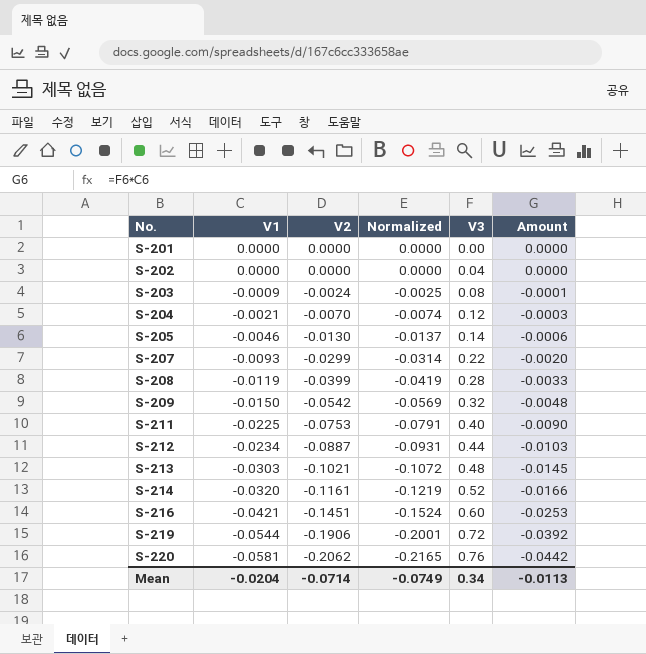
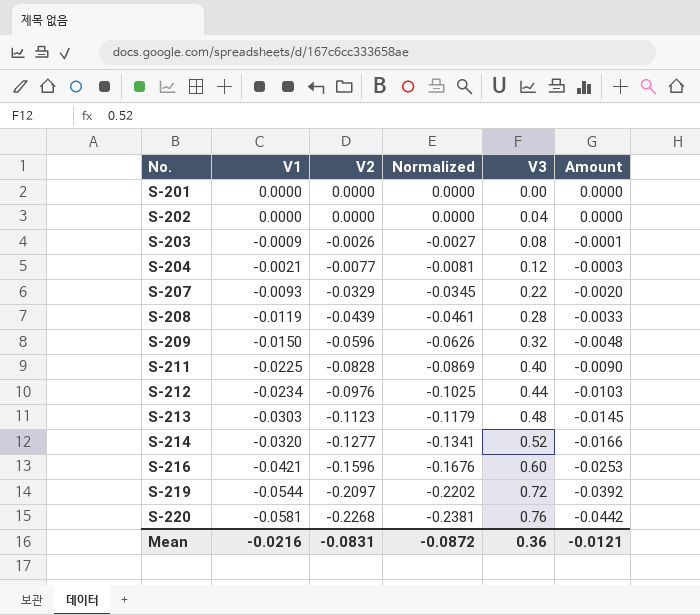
row S-205: -0.0046 | -0.0130 | -0.0137 | 0.14 | -0.0006 -> none
S-203 | V2: -0.0024 -> -0.0026
S-203 | Normalized: -0.0025 -> -0.0027
S-204 | V2: -0.0070 -> -0.0077
S-204 | Normalized: -0.0074 -> -0.0081
S-207 | V2: -0.0299 -> -0.0329
S-207 | Normalized: -0.0314 -> -0.0345
S-208 | V2: -0.0399 -> -0.0439
S-208 | Normalized: -0.0419 -> -0.0461
S-209 | V2: -0.0542 -> -0.0596
S-209 | Normalized: -0.0569 -> -0.0626
S-211 | V2: -0.0753 -> -0.0828
S-211 | Normalized: -0.0791 -> -0.0869
S-212 | V2: -0.0887 -> -0.0976
S-212 | Normalized: -0.0931 -> -0.1025
S-213 | V2: -0.1021 -> -0.1123
S-213 | Normalized: -0.1072 -> -0.1179
S-214 | V2: -0.1161 -> -0.1277
S-214 | Normalized: -0.1219 -> -0.1341
S-216 | V2: -0.1451 -> -0.1596
S-216 | Normalized: -0.1524 -> -0.1676
S-219 | V2: -0.1906 -> -0.2097
S-219 | Normalized: -0.2001 -> -0.2202
S-220 | V2: -0.2062 -> -0.2268
S-220 | Normalized: -0.2165 -> -0.2381
Mean | V1: -0.0204 -> -0.0216
Mean | V2: -0.0714 -> -0.0831
Mean | Normalized: -0.0749 -> -0.0872
Mean | V3: 0.34 -> 0.36
Mean | Amount: -0.0113 -> -0.0121

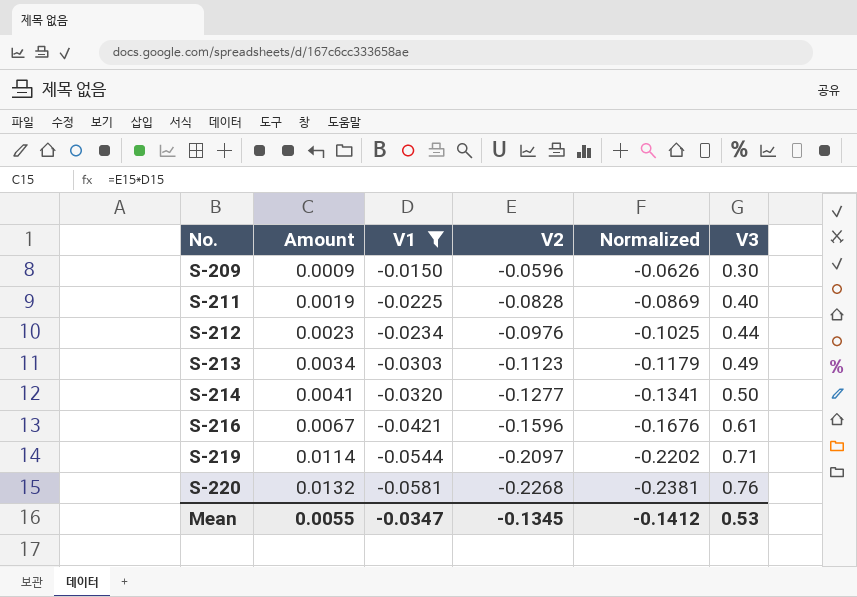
filter: none -> V1 <= -0.0150
column Amount | formula: [V1] * [V3] -> [V1] * [V2]
column Amount | position: 6 -> 2
S-209 | V3: 0.32 -> 0.30
S-213 | V3: 0.48 -> 0.49
S-214 | V3: 0.52 -> 0.50
S-216 | V3: 0.60 -> 0.61
S-219 | V3: 0.72 -> 0.71
Mean | Amount: -0.0121 -> 0.0055
Mean | V1: -0.0216 -> -0.0347
Mean | V2: -0.0831 -> -0.1345
Mean | Normalized: -0.0872 -> -0.1412
Mean | V3: 0.36 -> 0.53

